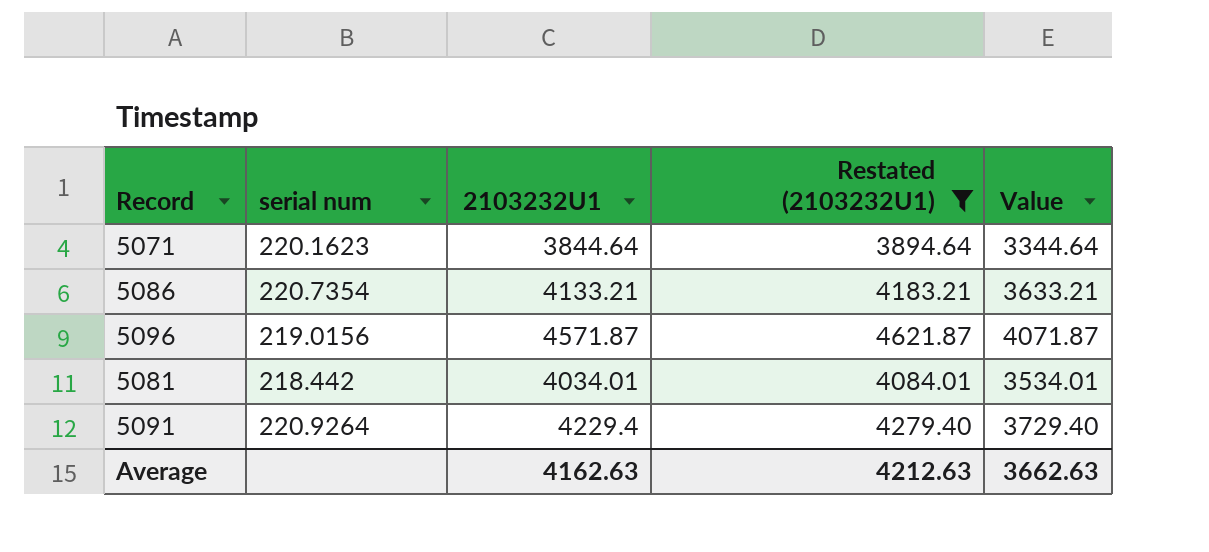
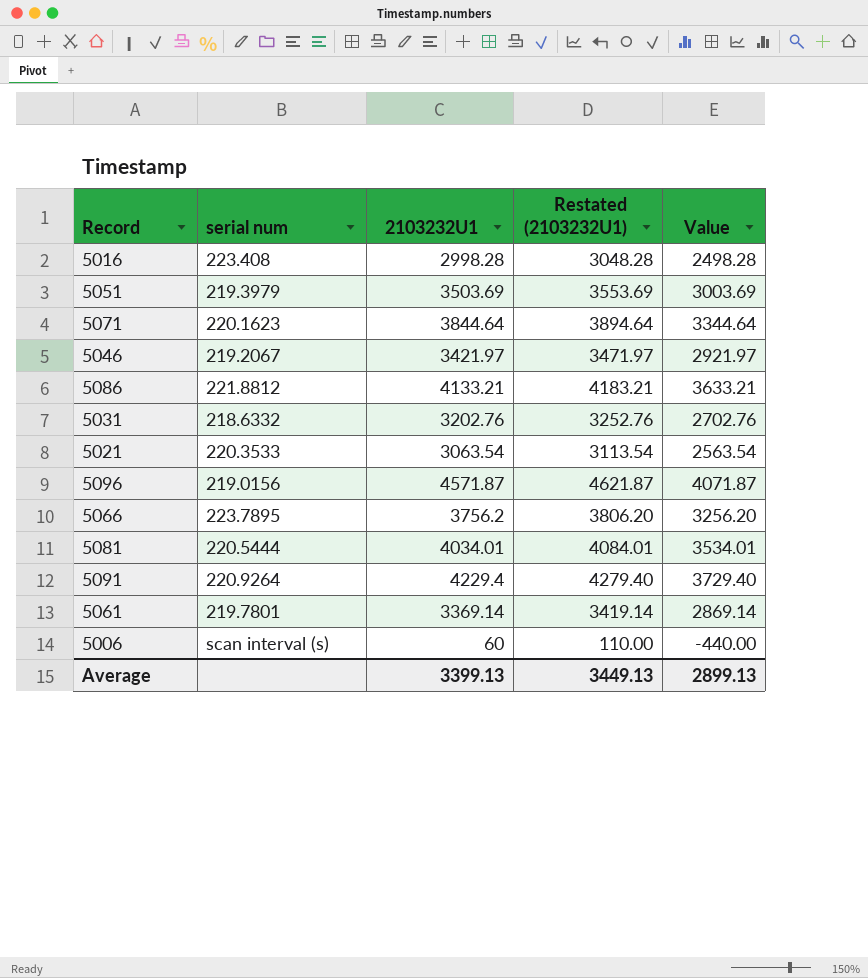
filter: Restated (2103232U1) >= 3894.64 -> none
5086 | serial num: 220.7354 -> 221.8812
5081 | serial num: 218.442 -> 220.5444
Average | 2103232U1: 4162.63 -> 3399.13
Average | Restated (2103232U1): 4212.63 -> 3449.13
Average | Value: 3662.63 -> 2899.13

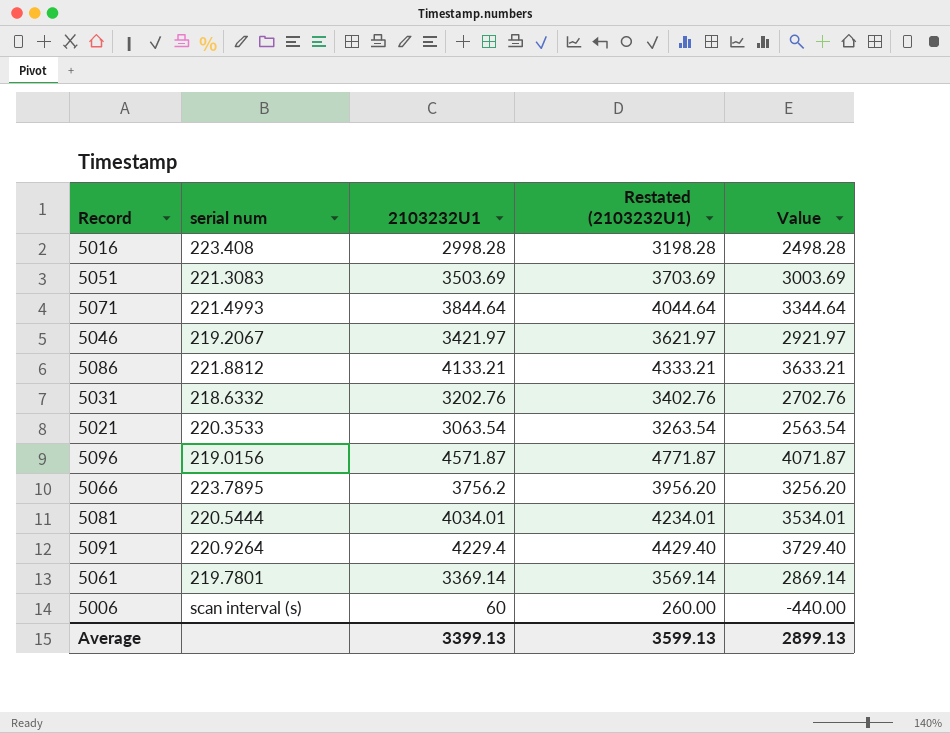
column Restated (2103232U1) | formula: [2103232U1] + 50 -> [2103232U1] + 200
5051 | serial num: 219.3979 -> 221.3083
5071 | serial num: 220.1623 -> 221.4993
Average | Restated (2103232U1): 3449.13 -> 3599.13

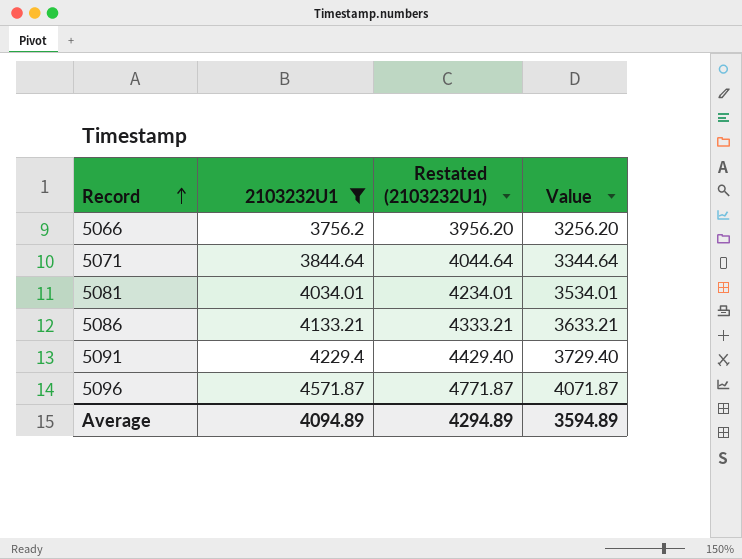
filter: none -> 2103232U1 >= 3756.2
row order: none -> Record ascending
column serial num | position: 2 -> none
Average | 2103232U1: 3399.13 -> 4094.89
Average | Restated (2103232U1): 3599.13 -> 4294.89
Average | Value: 2899.13 -> 3594.89

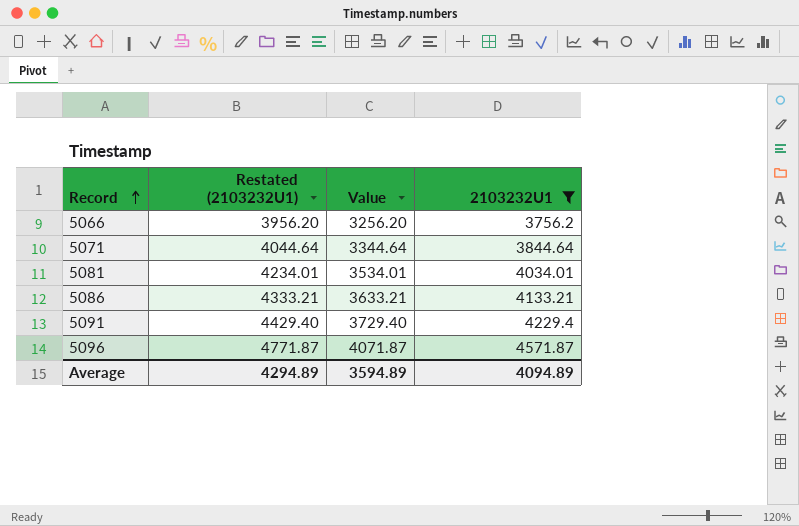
column 2103232U1 | position: 2 -> 4

